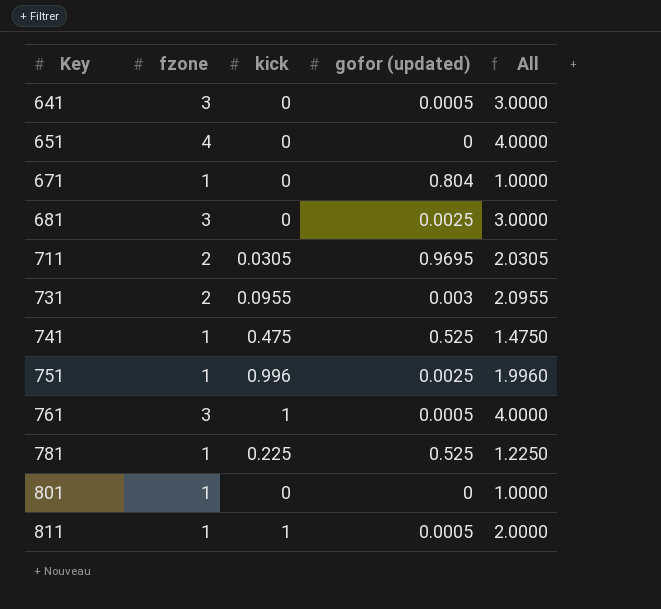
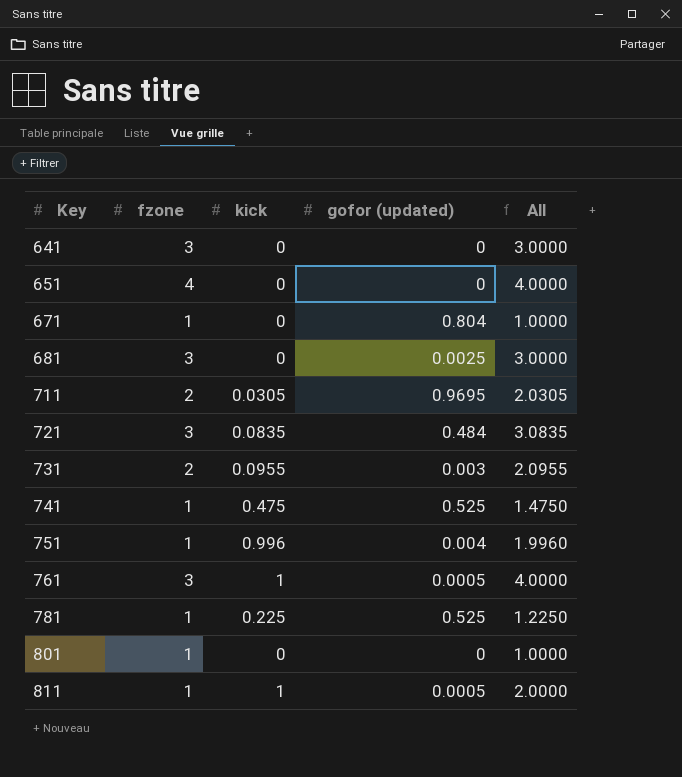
641 | gofor (updated): 0.0005 -> 0
row 721: none -> 3 | 0.0835 | 0.484 | 3.0835
751 | gofor (updated): 0.0025 -> 0.004

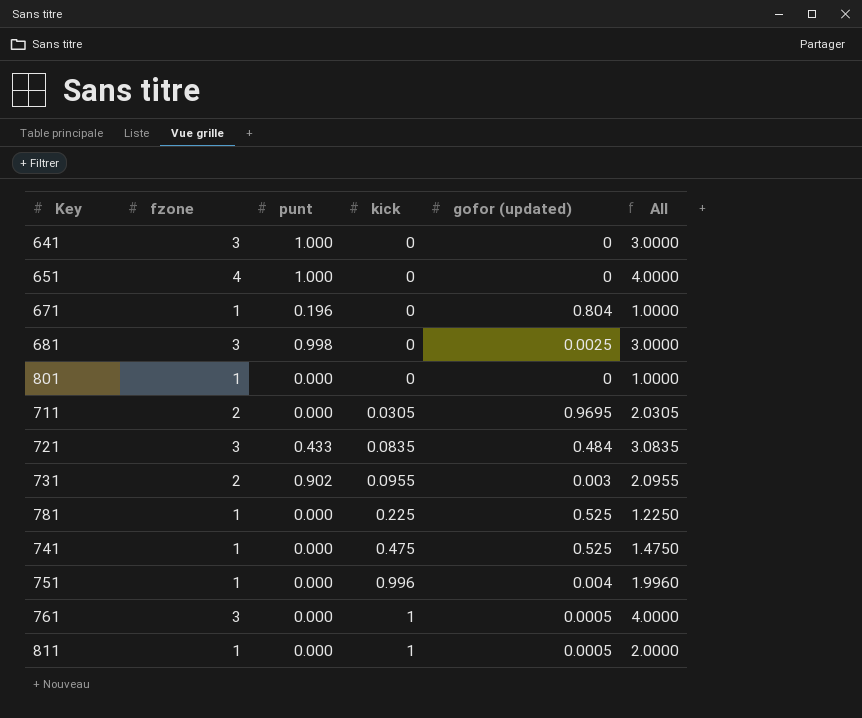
row order: Key ascending -> kick ascending
column punt | position: none -> 3

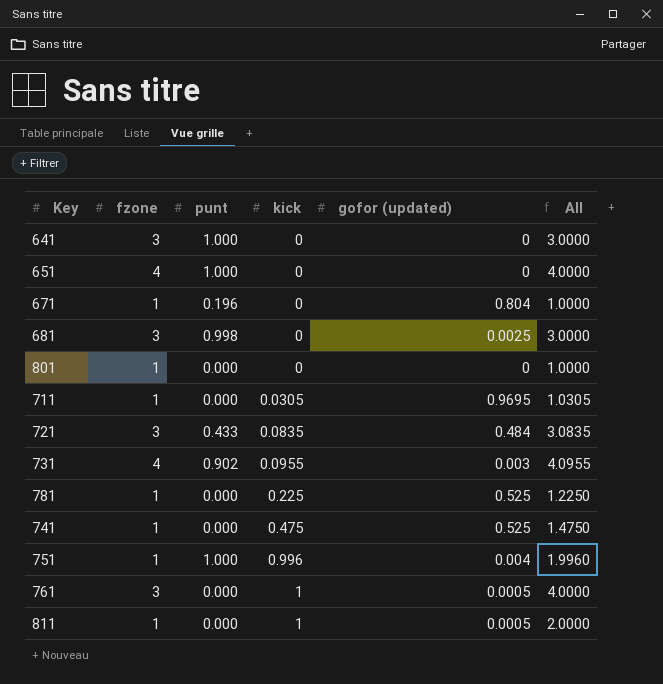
711 | fzone: 2 -> 1
711 | All: 2.0305 -> 1.0305
731 | fzone: 2 -> 4
731 | All: 2.0955 -> 4.0955
751 | punt: 0.000 -> 1.000

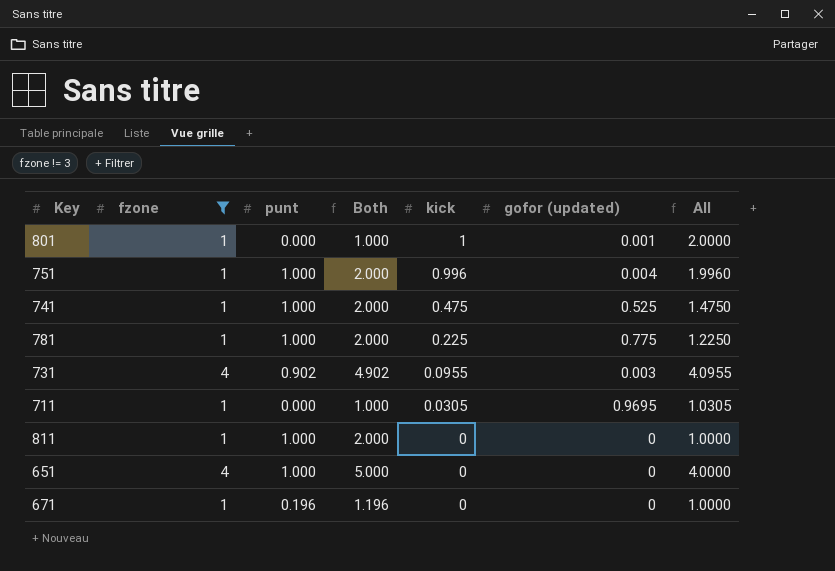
filter: none -> fzone != 3
row order: kick ascending -> kick descending
column Both | formula: none -> [fzone] + [punt]
801 | kick: 0 -> 1
801 | gofor (updated): 0 -> 0.001
801 | All: 1.0000 -> 2.0000
741 | punt: 0.000 -> 1.000
781 | punt: 0.000 -> 1.000
781 | gofor (updated): 0.525 -> 0.775
811 | punt: 0.000 -> 1.000
811 | kick: 1 -> 0
811 | gofor (updated): 0.0005 -> 0
811 | All: 2.0000 -> 1.0000
671 | gofor (updated): 0.804 -> 0

